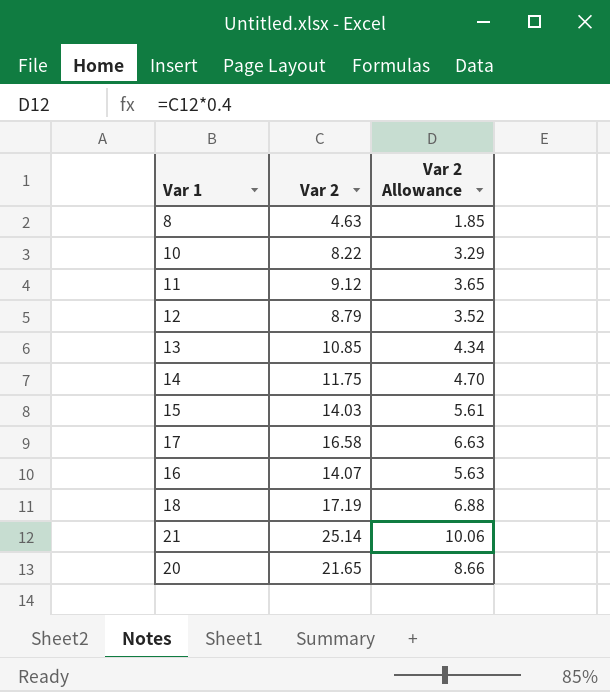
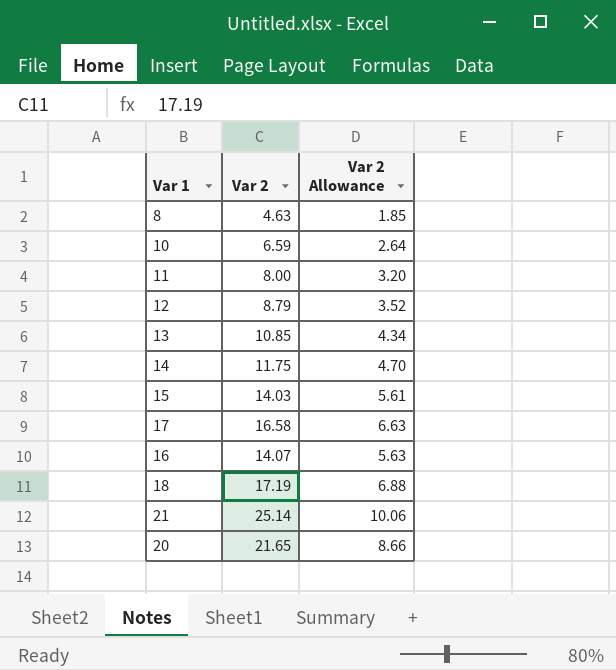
10 | Var 2: 8.22 -> 6.59
10 | Var 2 Allowance: 3.29 -> 2.64
11 | Var 2: 9.12 -> 8.00
11 | Var 2 Allowance: 3.65 -> 3.20

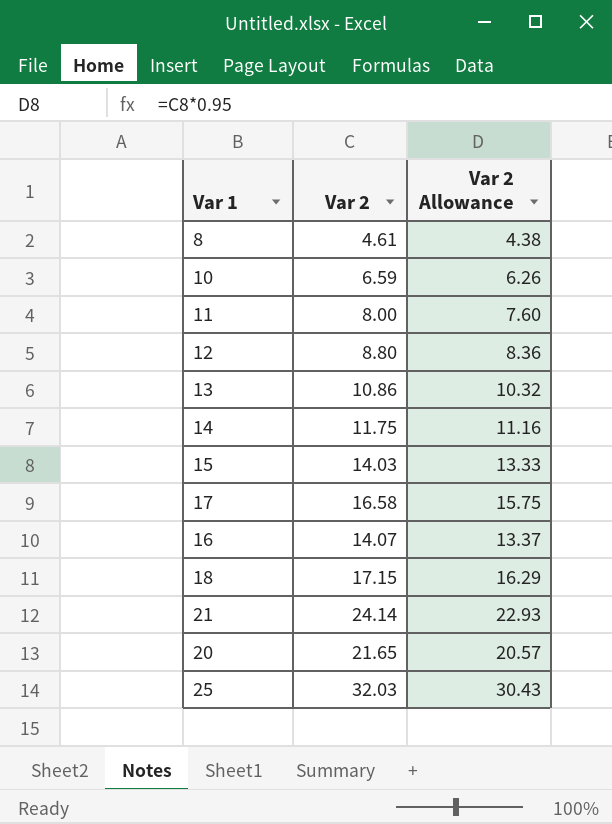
column Var 2 Allowance | formula: [Var 2] * 0.4 -> [Var 2] * 0.95
8 | Var 2: 4.63 -> 4.61
12 | Var 2: 8.79 -> 8.80
13 | Var 2: 10.85 -> 10.86
18 | Var 2: 17.19 -> 17.15
21 | Var 2: 25.14 -> 24.14
row 25: none -> 32.03 | 30.43

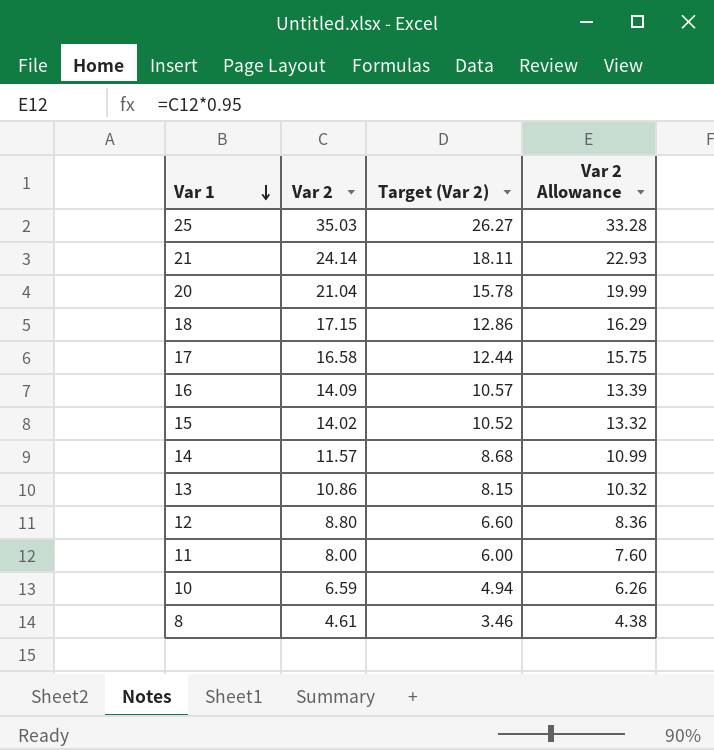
row order: none -> Var 1 descending
column Target (Var 2) | formula: none -> [Var 2] * 0.75
25 | Var 2: 32.03 -> 35.03
25 | Var 2 Allowance: 30.43 -> 33.28
20 | Var 2: 21.65 -> 21.04
20 | Var 2 Allowance: 20.57 -> 19.99
16 | Var 2: 14.07 -> 14.09
16 | Var 2 Allowance: 13.37 -> 13.39
15 | Var 2: 14.03 -> 14.02
15 | Var 2 Allowance: 13.33 -> 13.32
14 | Var 2: 11.75 -> 11.57
14 | Var 2 Allowance: 11.16 -> 10.99

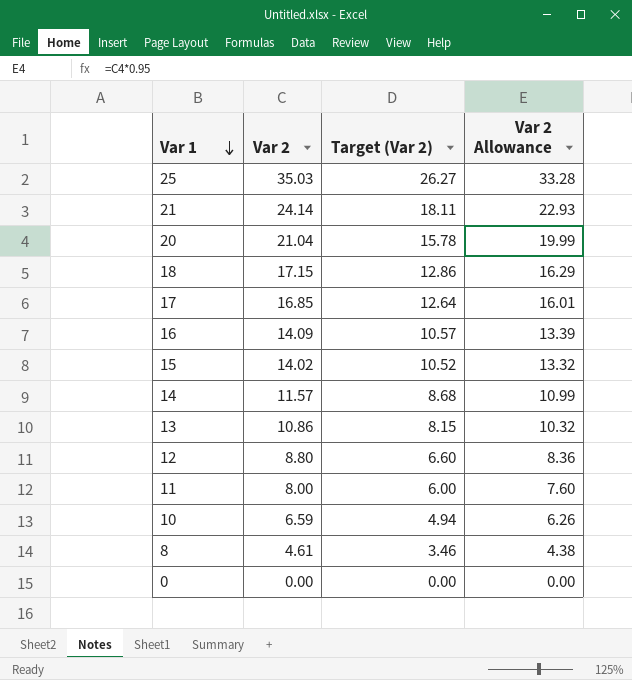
17 | Var 2: 16.58 -> 16.85
17 | Target (Var 2): 12.44 -> 12.64
17 | Var 2 Allowance: 15.75 -> 16.01
row 0: none -> 0.00 | 0.00 | 0.00

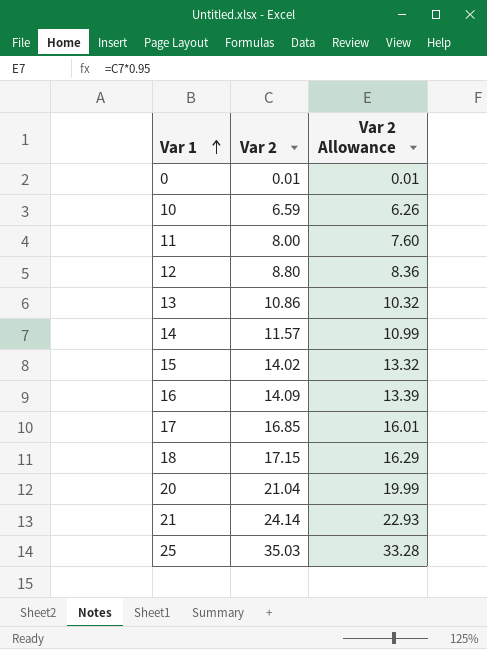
row order: Var 1 descending -> Var 1 ascending
column Target (Var 2) | formula: [Var 2] * 0.75 -> none
row 8: 4.61 | 3.46 | 4.38 -> none
0 | Var 2: 0.00 -> 0.01
0 | Var 2 Allowance: 0.00 -> 0.01

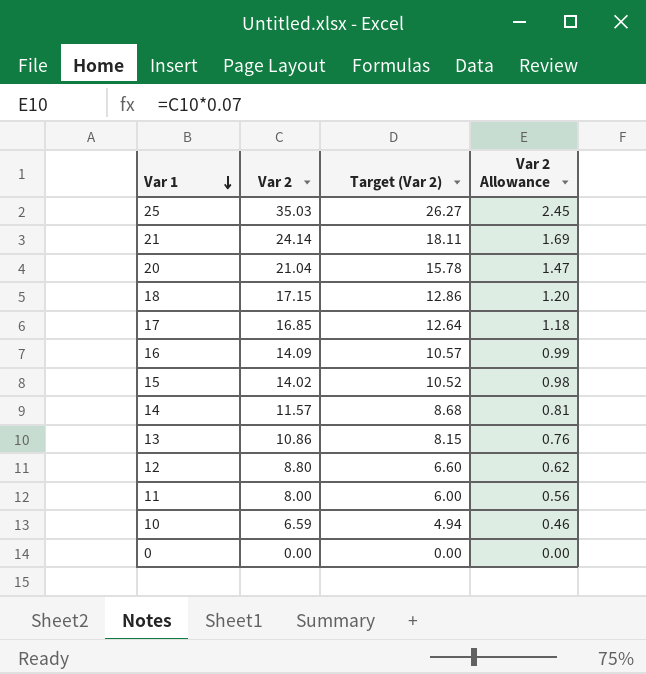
row order: Var 1 ascending -> Var 1 descending
column Target (Var 2) | formula: none -> [Var 2] * 0.75
column Var 2 Allowance | formula: [Var 2] * 0.95 -> [Var 2] * 0.07
0 | Var 2: 0.01 -> 0.00

